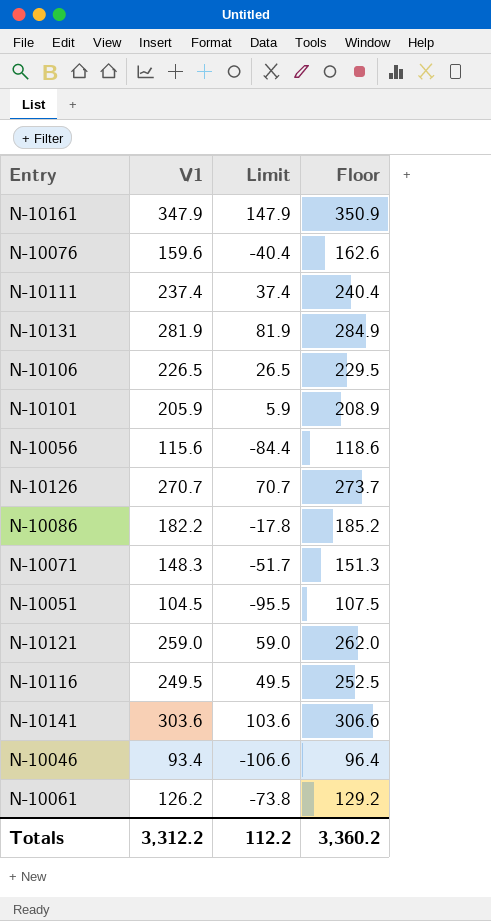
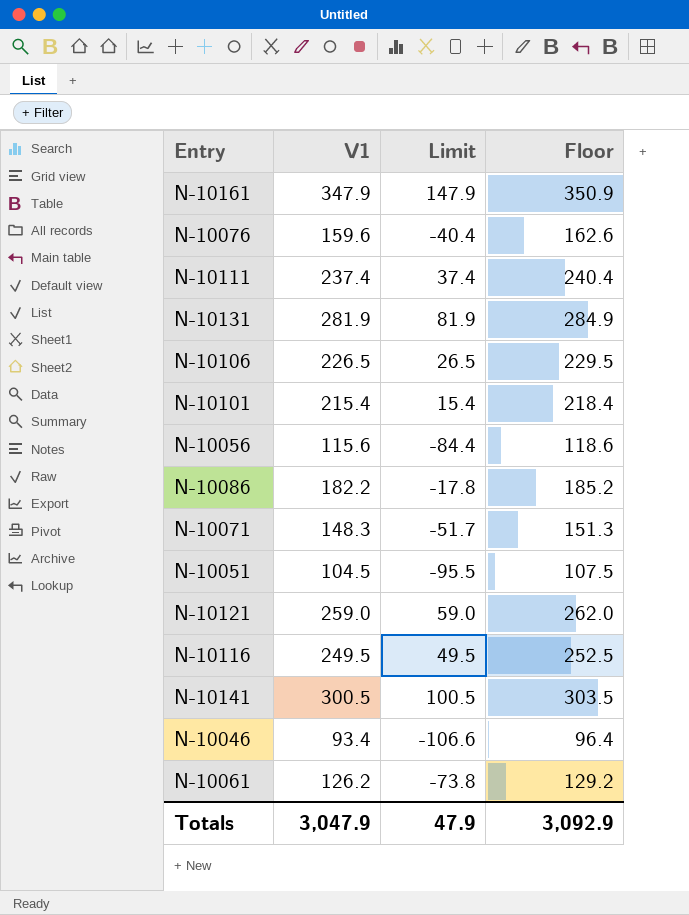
row N-10126: 270.7 | 70.7 | 273.7 -> none
N-10101 | V1: 205.9 -> 215.4
N-10101 | Limit: 5.9 -> 15.4
N-10101 | Floor: 208.9 -> 218.4
N-10141 | V1: 303.6 -> 300.5
N-10141 | Limit: 103.6 -> 100.5
N-10141 | Floor: 306.6 -> 303.5
Totals | V1: 3,312.2 -> 3,047.9
Totals | Limit: 112.2 -> 47.9
Totals | Floor: 3,360.2 -> 3,092.9

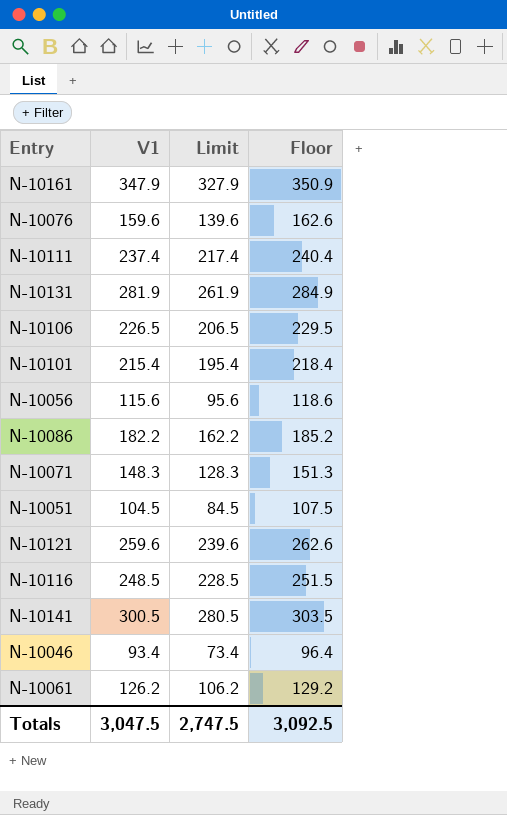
column Limit | formula: [V1] - 200 -> [V1] - 20
N-10121 | V1: 259.0 -> 259.6
N-10121 | Floor: 262.0 -> 262.6
N-10116 | V1: 249.5 -> 248.5
N-10116 | Floor: 252.5 -> 251.5
Totals | V1: 3,047.9 -> 3,047.5
Totals | Limit: 47.9 -> 2,747.5
Totals | Floor: 3,092.9 -> 3,092.5

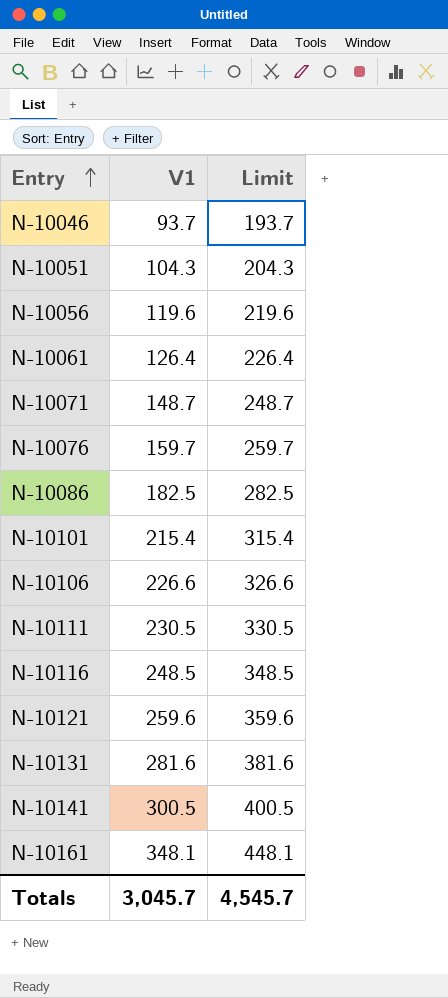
row order: none -> Entry ascending
column Floor | formula: [V1] + 3 -> none
column Limit | formula: [V1] - 20 -> [V1] + 100
N-10046 | V1: 93.4 -> 93.7
N-10051 | V1: 104.5 -> 104.3
N-10056 | V1: 115.6 -> 119.6
N-10061 | V1: 126.2 -> 126.4
N-10071 | V1: 148.3 -> 148.7
N-10076 | V1: 159.6 -> 159.7
N-10086 | V1: 182.2 -> 182.5
N-10106 | V1: 226.5 -> 226.6
N-10111 | V1: 237.4 -> 230.5
N-10131 | V1: 281.9 -> 281.6
N-10161 | V1: 347.9 -> 348.1
Totals | V1: 3,047.5 -> 3,045.7
Totals | Limit: 2,747.5 -> 4,545.7

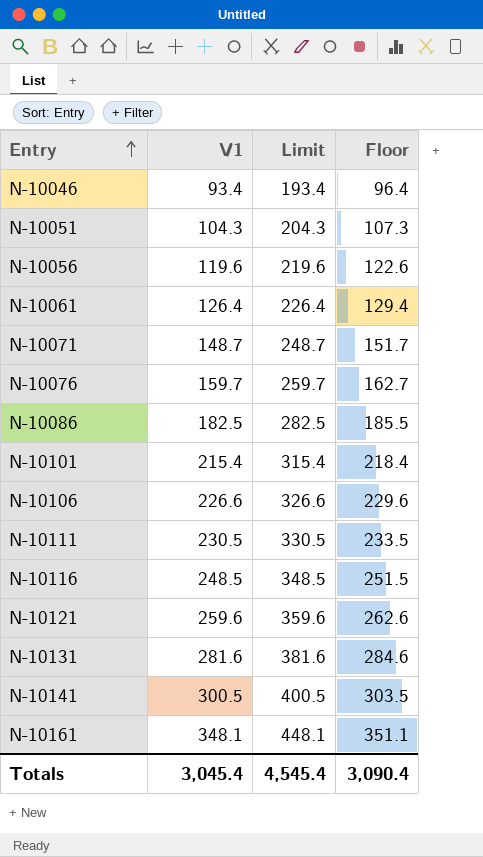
column Floor | formula: none -> [V1] + 3
N-10046 | V1: 93.7 -> 93.4
N-10046 | Limit: 193.7 -> 193.4
Totals | V1: 3,045.7 -> 3,045.4
Totals | Limit: 4,545.7 -> 4,545.4

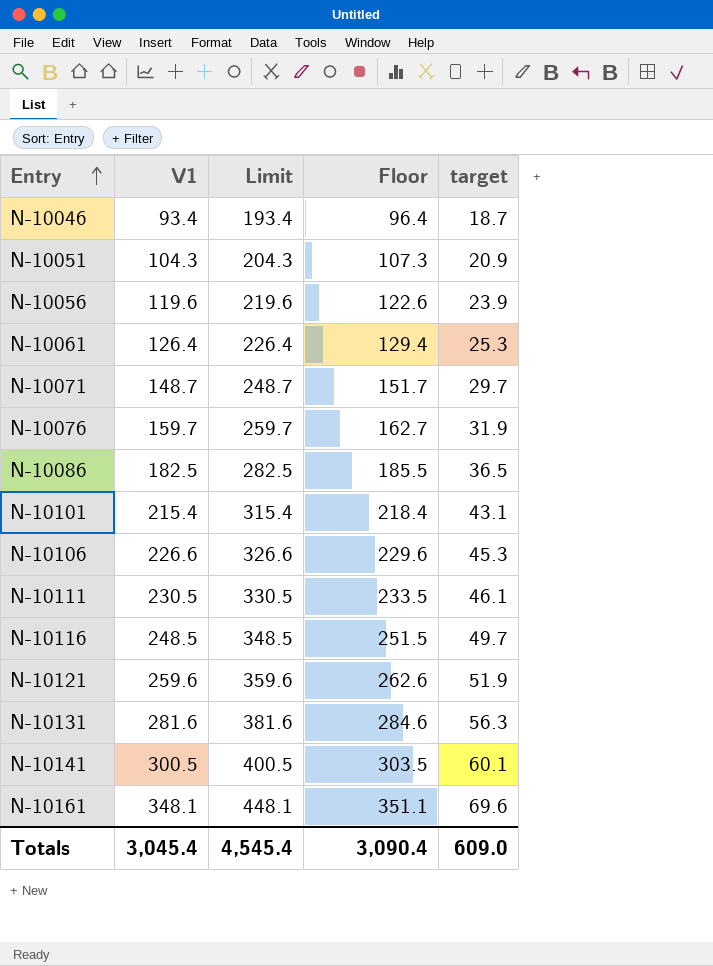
column target | formula: none -> [V1] * 0.2

